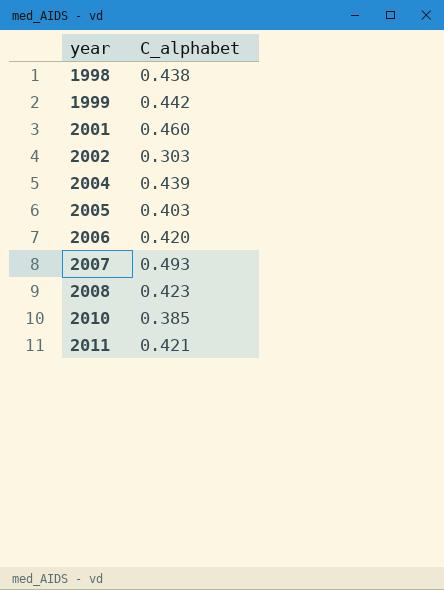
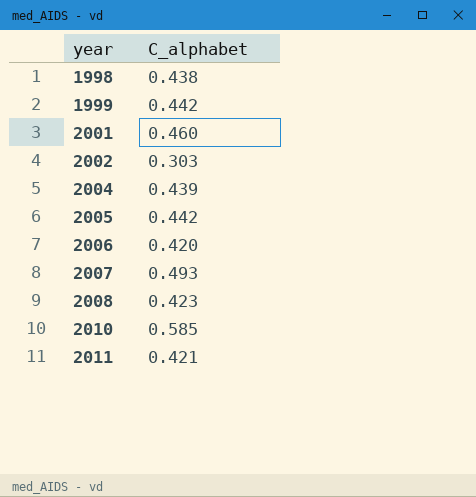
2005 | C_alphabet: 0.403 -> 0.442
2010 | C_alphabet: 0.385 -> 0.585

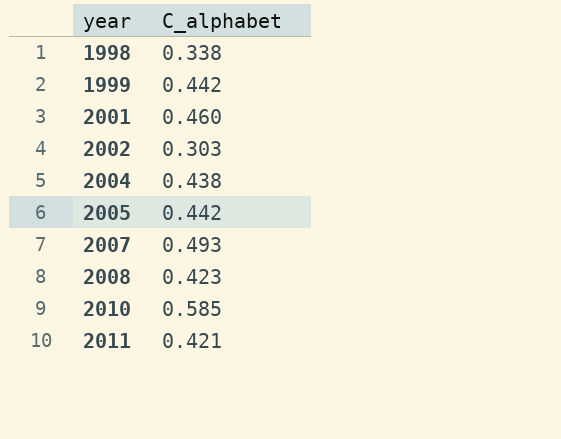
row 2006: 0.420 -> none
1998 | C_alphabet: 0.438 -> 0.338
2004 | C_alphabet: 0.439 -> 0.438

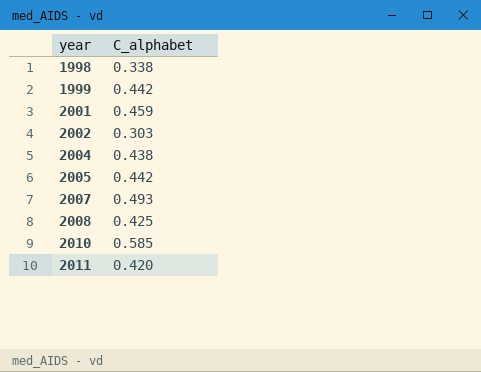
2001 | C_alphabet: 0.460 -> 0.459
2008 | C_alphabet: 0.423 -> 0.425
2011 | C_alphabet: 0.421 -> 0.420

